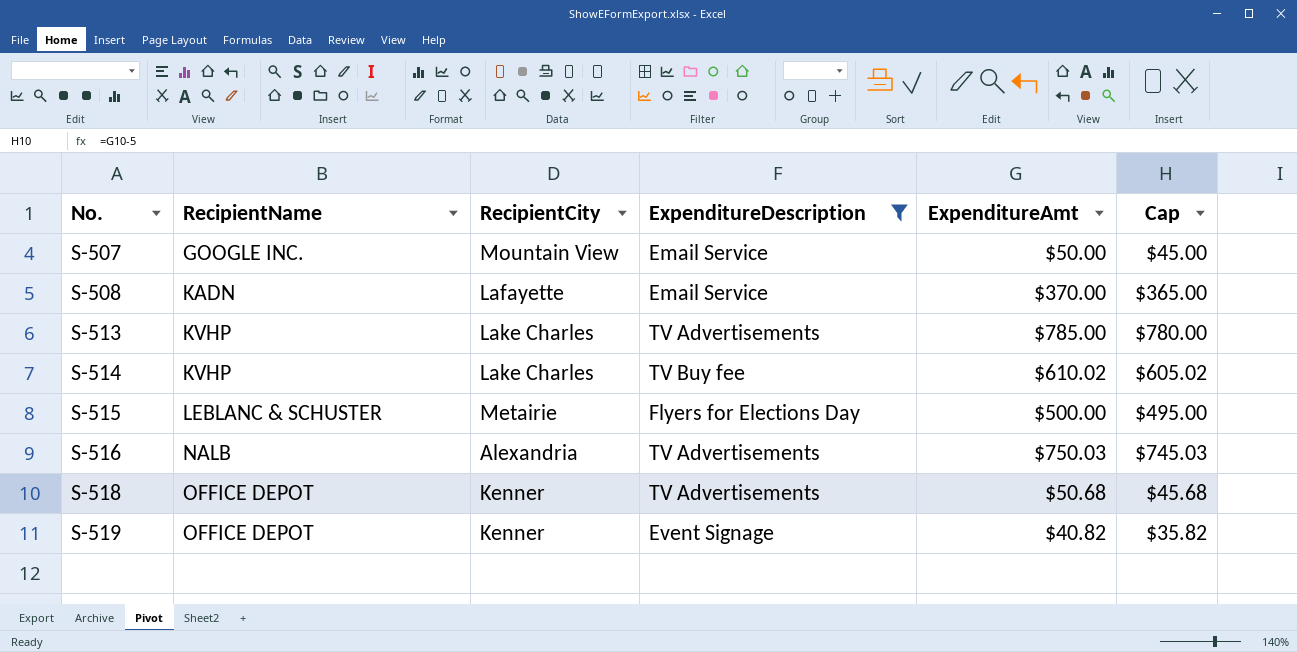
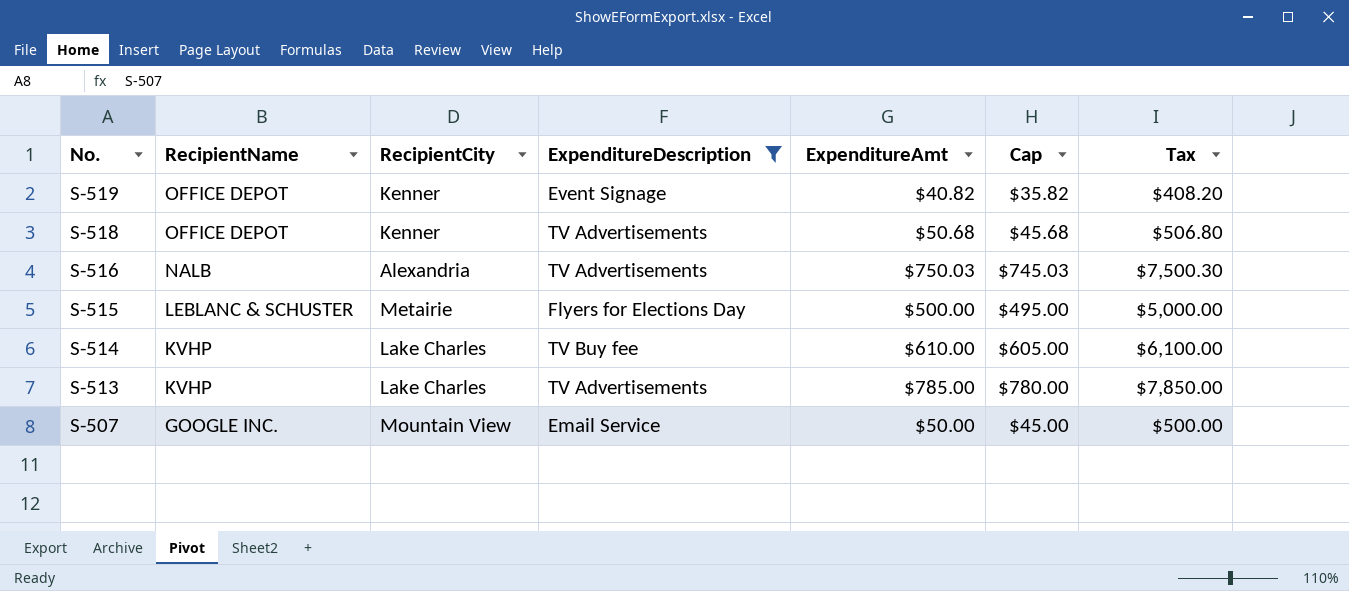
row order: No. ascending -> No. descending
column Tax | formula: none -> [ExpenditureAmt] * 10
row S-508: KADN | Lafayette | Email Service | $370.00 | $365.00 -> none
S-514 | ExpenditureAmt: $610.02 -> $610.00
S-514 | Cap: $605.02 -> $605.00

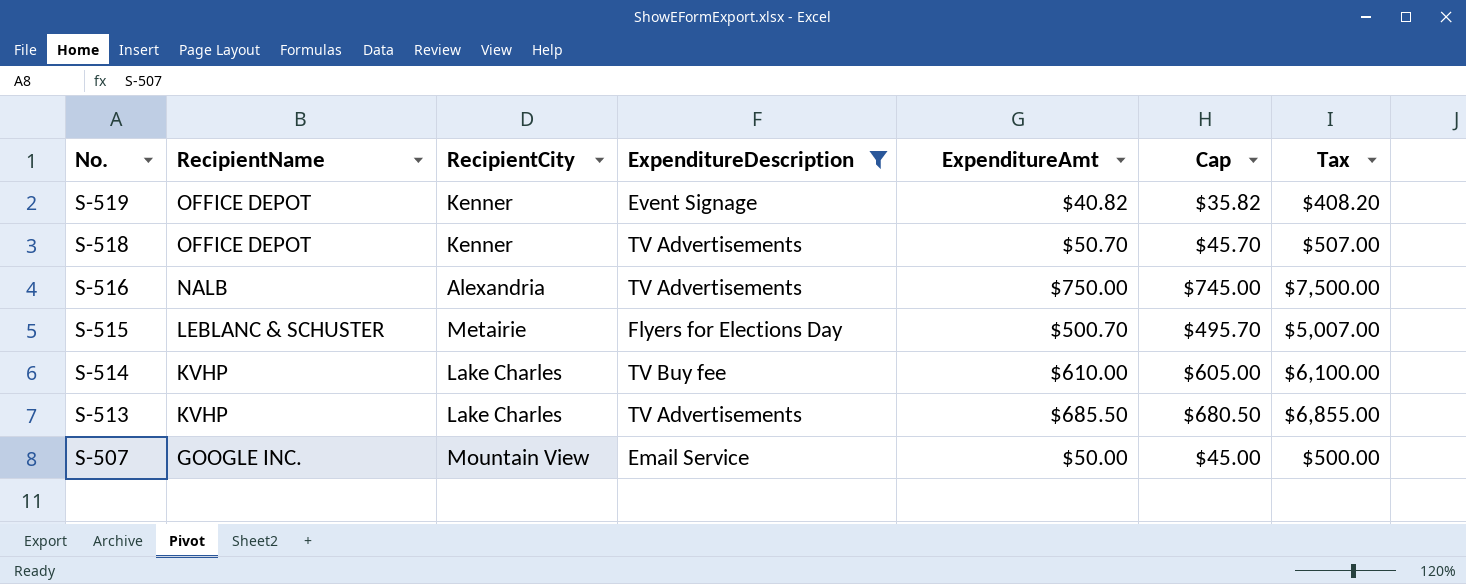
S-518 | ExpenditureAmt: $50.68 -> $50.70
S-518 | Cap: $45.68 -> $45.70
S-518 | Tax: $506.80 -> $507.00
S-516 | ExpenditureAmt: $750.03 -> $750.00
S-516 | Cap: $745.03 -> $745.00
S-516 | Tax: $7,500.30 -> $7,500.00
S-515 | ExpenditureAmt: $500.00 -> $500.70
S-515 | Cap: $495.00 -> $495.70
S-515 | Tax: $5,000.00 -> $5,007.00
S-513 | ExpenditureAmt: $785.00 -> $685.50
S-513 | Cap: $780.00 -> $680.50
S-513 | Tax: $7,850.00 -> $6,855.00

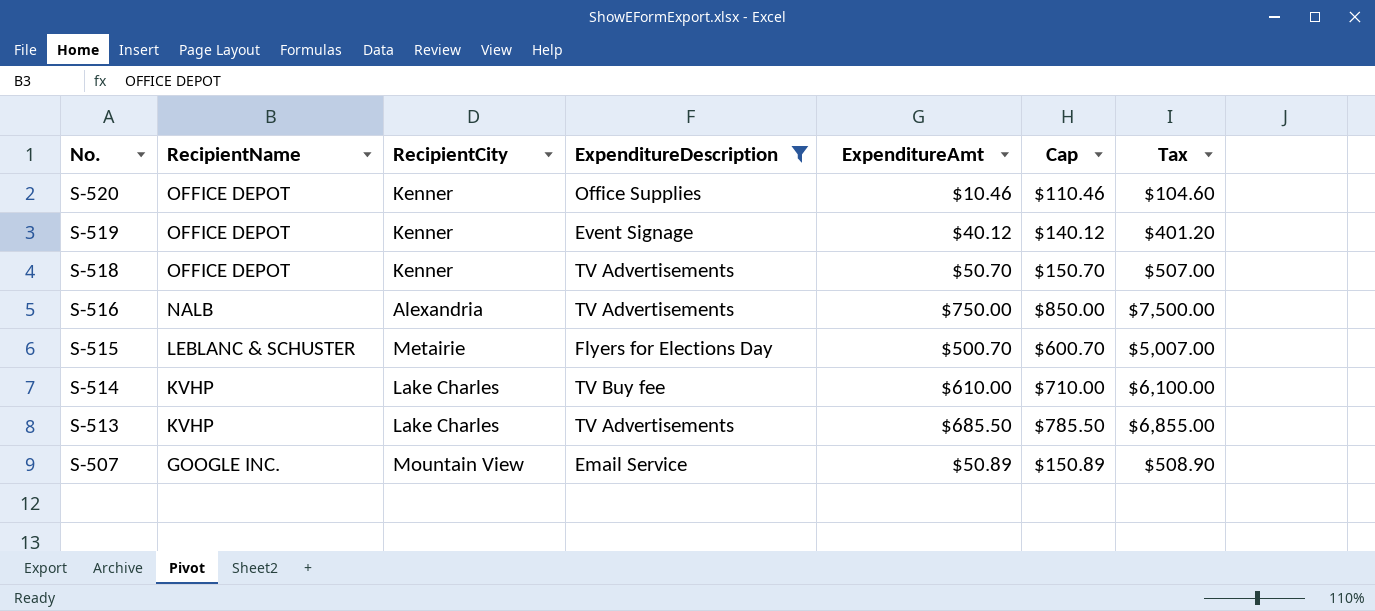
column Cap | formula: [ExpenditureAmt] - 5 -> [ExpenditureAmt] + 100
row S-520: none -> OFFICE DEPOT | Kenner | Office Supplies | $10.46 | $110.46 | $104.60
S-519 | ExpenditureAmt: $40.82 -> $40.12
S-519 | Tax: $408.20 -> $401.20
S-507 | ExpenditureAmt: $50.00 -> $50.89
S-507 | Tax: $500.00 -> $508.90

